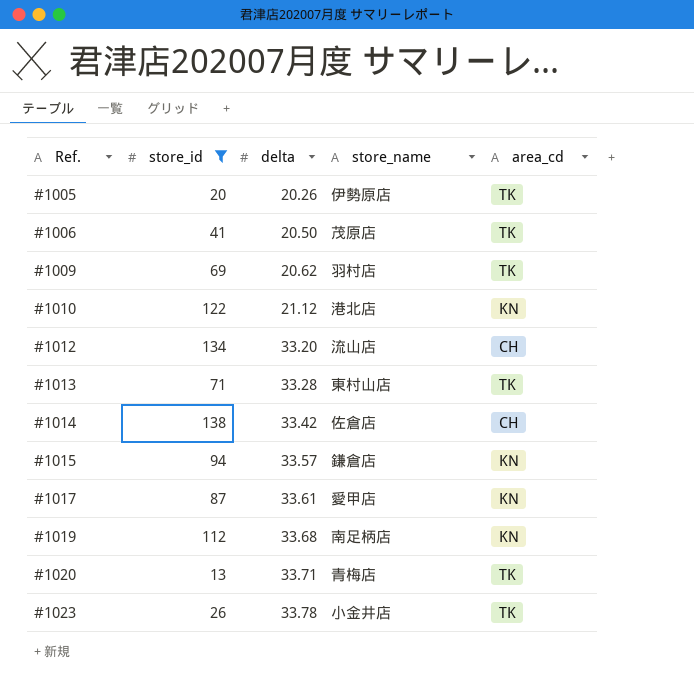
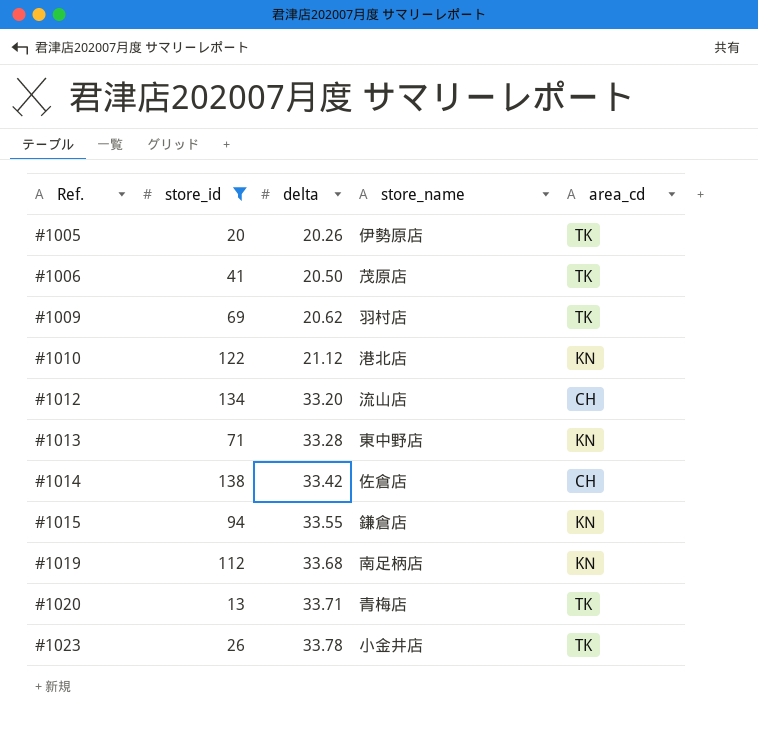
row #1017: 87 | 33.61 | 愛甲店 | KN -> none
#1013 | store_name: 東村山店 -> 東中野店
#1013 | area_cd: TK -> KN
#1015 | delta: 33.57 -> 33.55

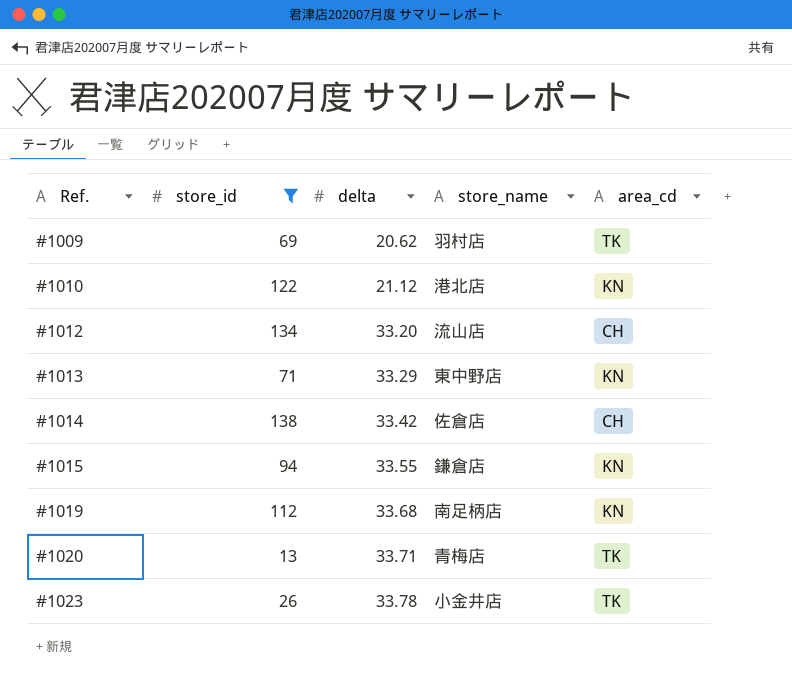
row #1005: 20 | 20.26 | 伊勢原店 | TK -> none
row #1006: 41 | 20.50 | 茂原店 | TK -> none
#1013 | delta: 33.28 -> 33.29

